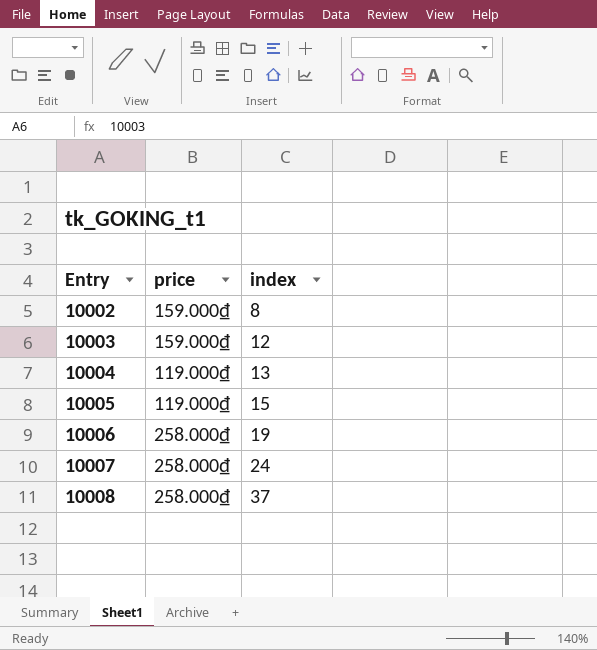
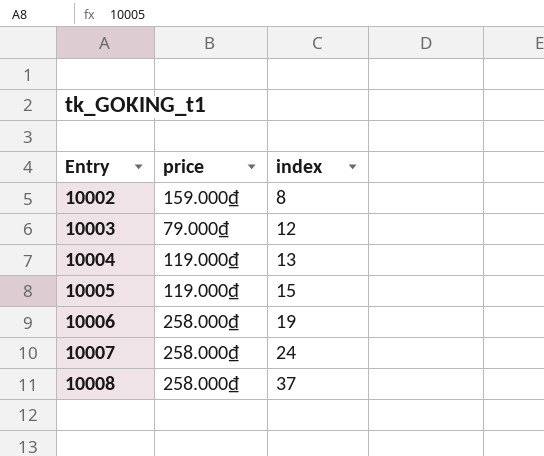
10003 | price: 159.000₫ -> 79.000₫

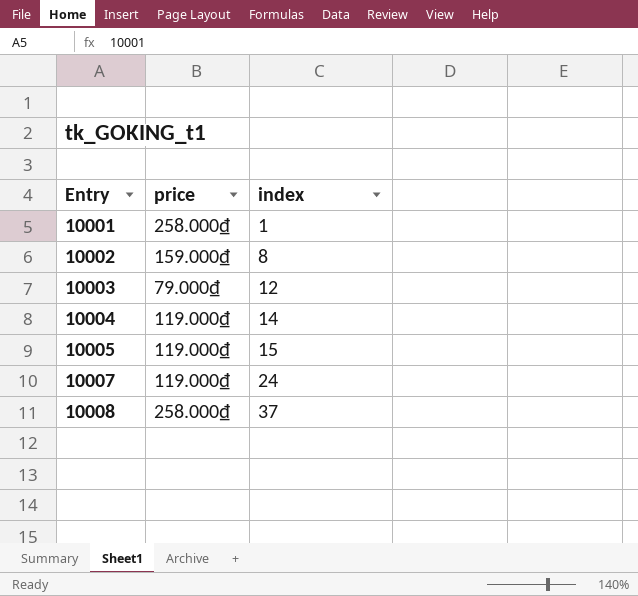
row 10006: 258.000₫ | 19 -> none
row 10001: none -> 258.000₫ | 1
10004 | index: 13 -> 14
10007 | price: 258.000₫ -> 119.000₫

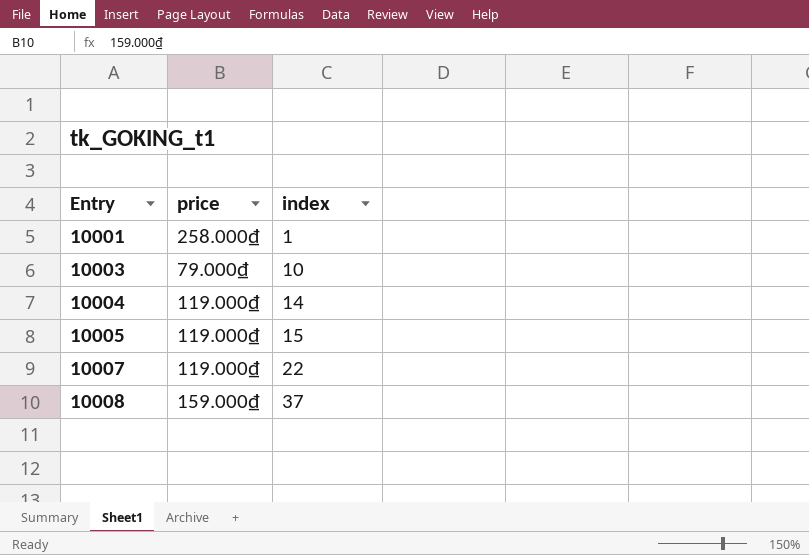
row 10002: 159.000₫ | 8 -> none
10003 | index: 12 -> 10
10007 | index: 24 -> 22
10008 | price: 258.000₫ -> 159.000₫

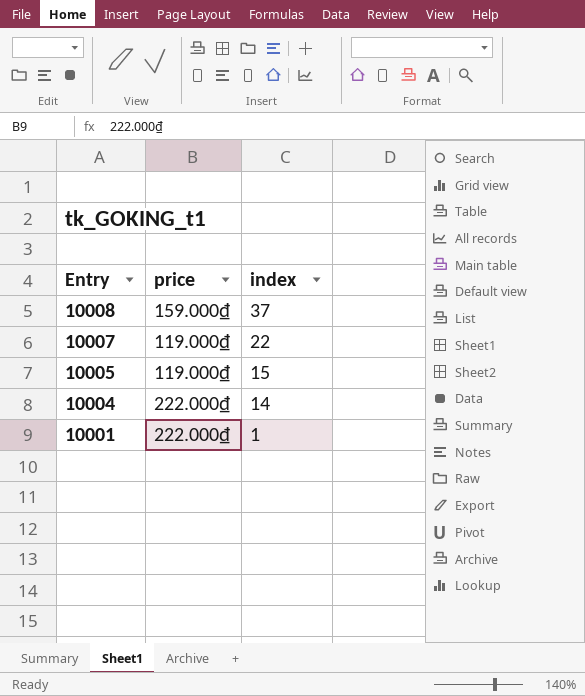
row order: Entry ascending -> Entry descending
row 10003: 79.000₫ | 10 -> none
10004 | price: 119.000₫ -> 222.000₫
10001 | price: 258.000₫ -> 222.000₫

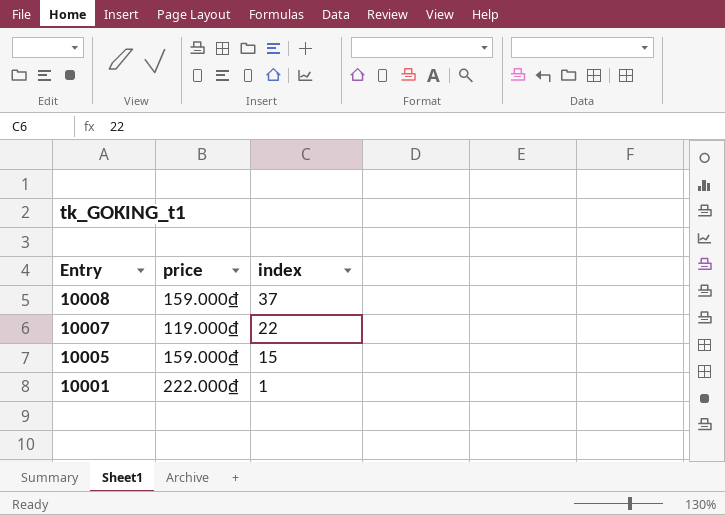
row 10004: 222.000₫ | 14 -> none
10005 | price: 119.000₫ -> 159.000₫

